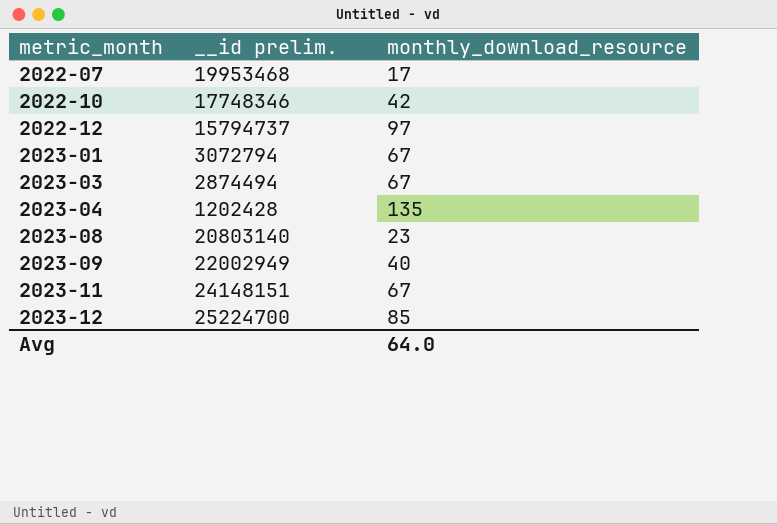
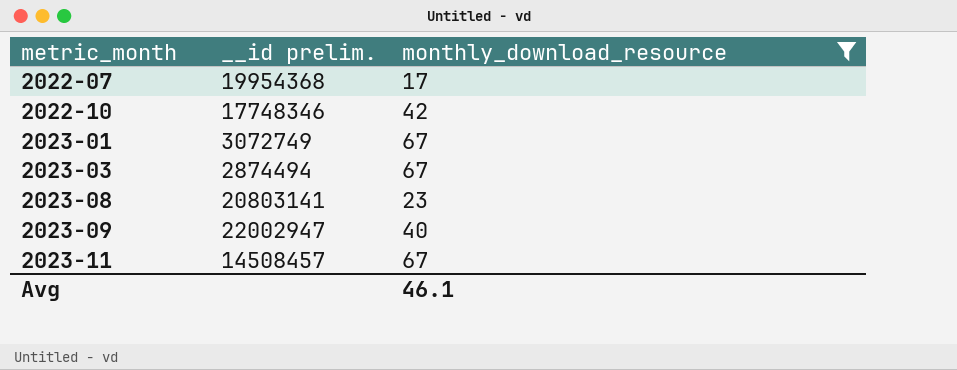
filter: none -> monthly_download_resource <= 67
2022-07 | __id prelim.: 19953468 -> 19954368
2023-01 | __id prelim.: 3072794 -> 3072749
2023-08 | __id prelim.: 20803140 -> 20803141
2023-09 | __id prelim.: 22002949 -> 22002947
2023-11 | __id prelim.: 24148151 -> 14508457
Avg | monthly_download_resource: 64.0 -> 46.1

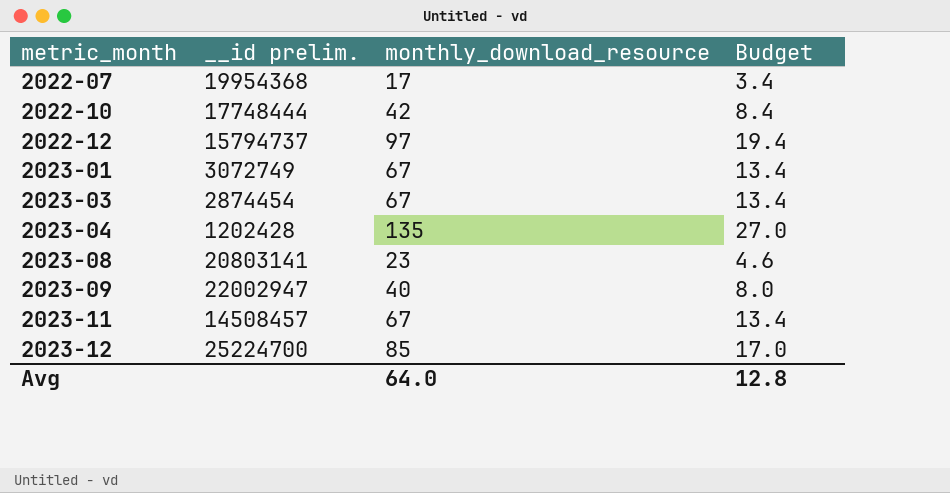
filter: monthly_download_resource <= 67 -> none
column Budget | formula: none -> [monthly_download_resource] * 0.2
2022-10 | __id prelim.: 17748346 -> 17748444
2023-03 | __id prelim.: 2874494 -> 2874454
Avg | monthly_download_resource: 46.1 -> 64.0

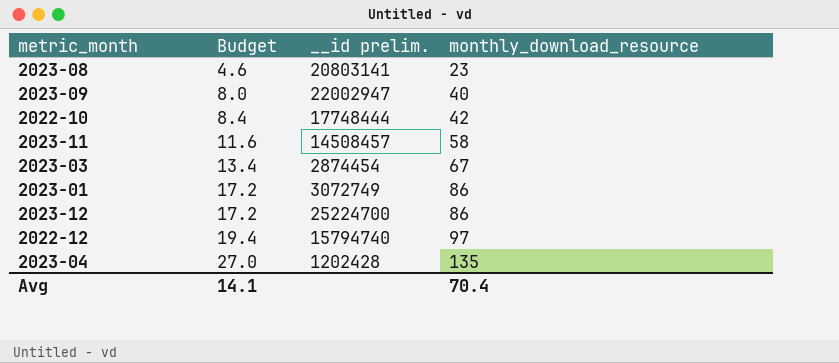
row order: metric_month ascending -> Budget ascending
column Budget | position: 4 -> 2
row 2022-07: 19954368 | 17 | 3.4 -> none
2023-11 | Budget: 13.4 -> 11.6
2023-11 | monthly_download_resource: 67 -> 58
2023-01 | Budget: 13.4 -> 17.2
2023-01 | monthly_download_resource: 67 -> 86
2023-12 | Budget: 17.0 -> 17.2
2023-12 | monthly_download_resource: 85 -> 86
2022-12 | __id prelim.: 15794737 -> 15794740
Avg | Budget: 12.8 -> 14.1
Avg | monthly_download_resource: 64.0 -> 70.4

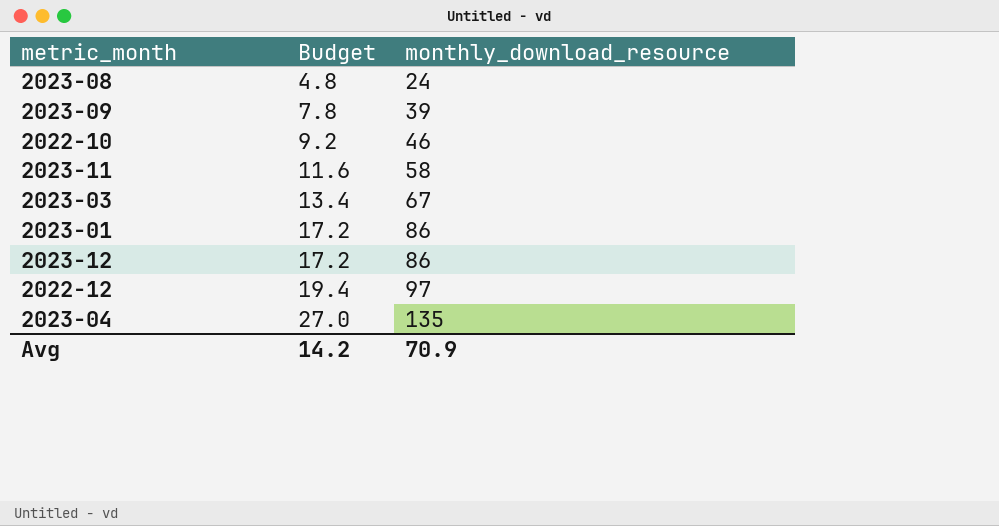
column __id prelim. | position: 3 -> none
2023-08 | Budget: 4.6 -> 4.8
2023-08 | monthly_download_resource: 23 -> 24
2023-09 | Budget: 8.0 -> 7.8
2023-09 | monthly_download_resource: 40 -> 39
2022-10 | Budget: 8.4 -> 9.2
2022-10 | monthly_download_resource: 42 -> 46
Avg | Budget: 14.1 -> 14.2
Avg | monthly_download_resource: 70.4 -> 70.9

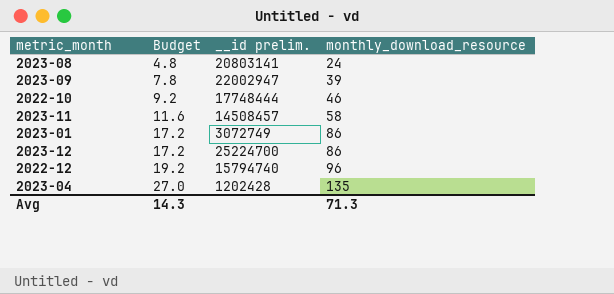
column __id prelim. | position: none -> 3
row 2023-03: 13.4 | 67 -> none
2022-12 | Budget: 19.4 -> 19.2
2022-12 | monthly_download_resource: 97 -> 96
Avg | Budget: 14.2 -> 14.3
Avg | monthly_download_resource: 70.9 -> 71.3

